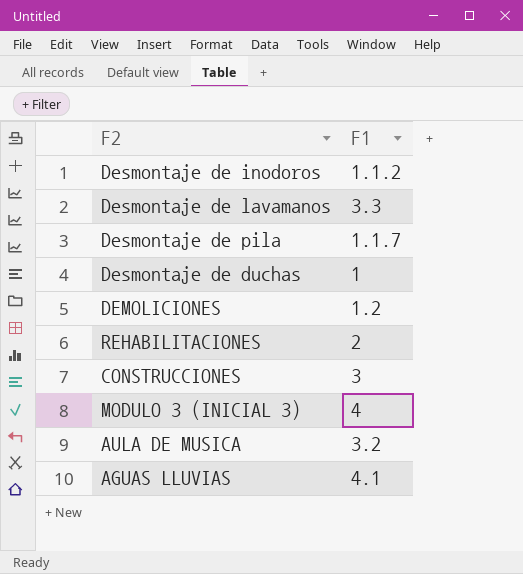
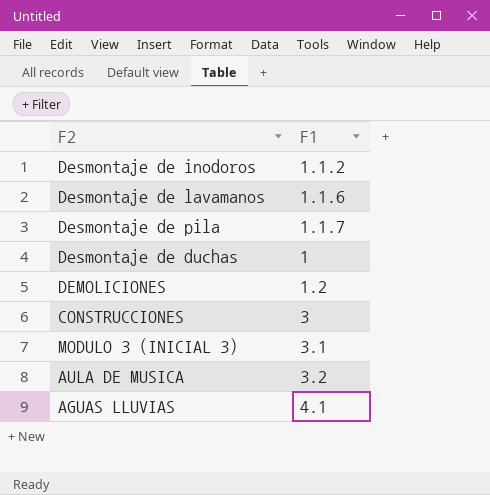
row REHABILITACIONES: 2 -> none
Desmontaje de lavamanos | F1: 3.3 -> 1.1.6
MODULO 3 (INICIAL 3) | F1: 4 -> 3.1

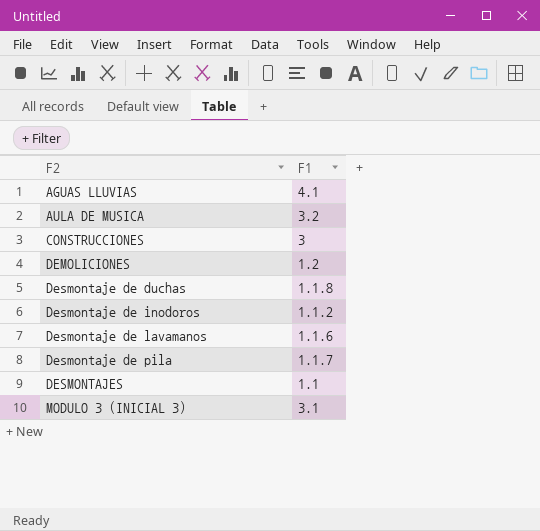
row order: none -> F2 ascending
Desmontaje de duchas | F1: 1 -> 1.1.8
row DESMONTAJES: none -> 1.1

